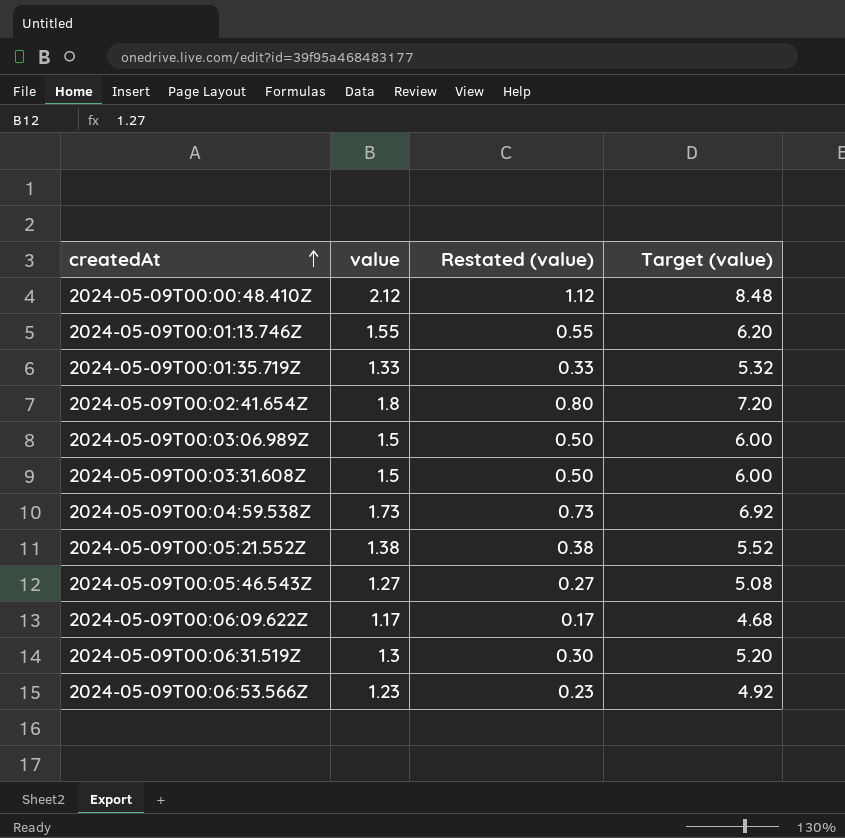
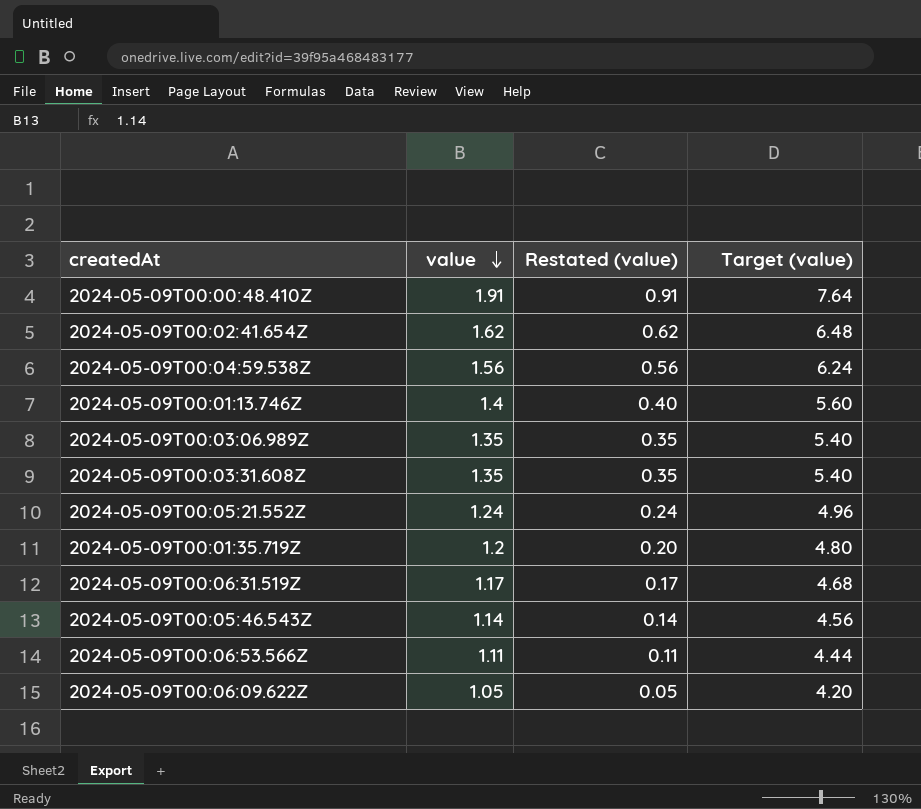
row order: createdAt ascending -> value descending
2024-05-09T00:00:48.410Z | value: 2.12 -> 1.91
2024-05-09T00:00:48.410Z | Restated (value): 1.12 -> 0.91
2024-05-09T00:00:48.410Z | Target (value): 8.48 -> 7.64
2024-05-09T00:02:41.654Z | value: 1.8 -> 1.62
2024-05-09T00:02:41.654Z | Restated (value): 0.80 -> 0.62
2024-05-09T00:02:41.654Z | Target (value): 7.20 -> 6.48
2024-05-09T00:04:59.538Z | value: 1.73 -> 1.56
2024-05-09T00:04:59.538Z | Restated (value): 0.73 -> 0.56
2024-05-09T00:04:59.538Z | Target (value): 6.92 -> 6.24
2024-05-09T00:01:13.746Z | value: 1.55 -> 1.4
2024-05-09T00:01:13.746Z | Restated (value): 0.55 -> 0.40
2024-05-09T00:01:13.746Z | Target (value): 6.20 -> 5.60
2024-05-09T00:03:06.989Z | value: 1.5 -> 1.35
2024-05-09T00:03:06.989Z | Restated (value): 0.50 -> 0.35
2024-05-09T00:03:06.989Z | Target (value): 6.00 -> 5.40
2024-05-09T00:03:31.608Z | value: 1.5 -> 1.35
2024-05-09T00:03:31.608Z | Restated (value): 0.50 -> 0.35
2024-05-09T00:03:31.608Z | Target (value): 6.00 -> 5.40
2024-05-09T00:05:21.552Z | value: 1.38 -> 1.24
2024-05-09T00:05:21.552Z | Restated (value): 0.38 -> 0.24
2024-05-09T00:05:21.552Z | Target (value): 5.52 -> 4.96
2024-05-09T00:01:35.719Z | value: 1.33 -> 1.2
2024-05-09T00:01:35.719Z | Restated (value): 0.33 -> 0.20
2024-05-09T00:01:35.719Z | Target (value): 5.32 -> 4.80
2024-05-09T00:06:31.519Z | value: 1.3 -> 1.17
2024-05-09T00:06:31.519Z | Restated (value): 0.30 -> 0.17
2024-05-09T00:06:31.519Z | Target (value): 5.20 -> 4.68
2024-05-09T00:05:46.543Z | value: 1.27 -> 1.14
2024-05-09T00:05:46.543Z | Restated (value): 0.27 -> 0.14
2024-05-09T00:05:46.543Z | Target (value): 5.08 -> 4.56
2024-05-09T00:06:53.566Z | value: 1.23 -> 1.11
2024-05-09T00:06:53.566Z | Restated (value): 0.23 -> 0.11
2024-05-09T00:06:53.566Z | Target (value): 4.92 -> 4.44
2024-05-09T00:06:09.622Z | value: 1.17 -> 1.05
2024-05-09T00:06:09.622Z | Restated (value): 0.17 -> 0.05
2024-05-09T00:06:09.622Z | Target (value): 4.68 -> 4.20

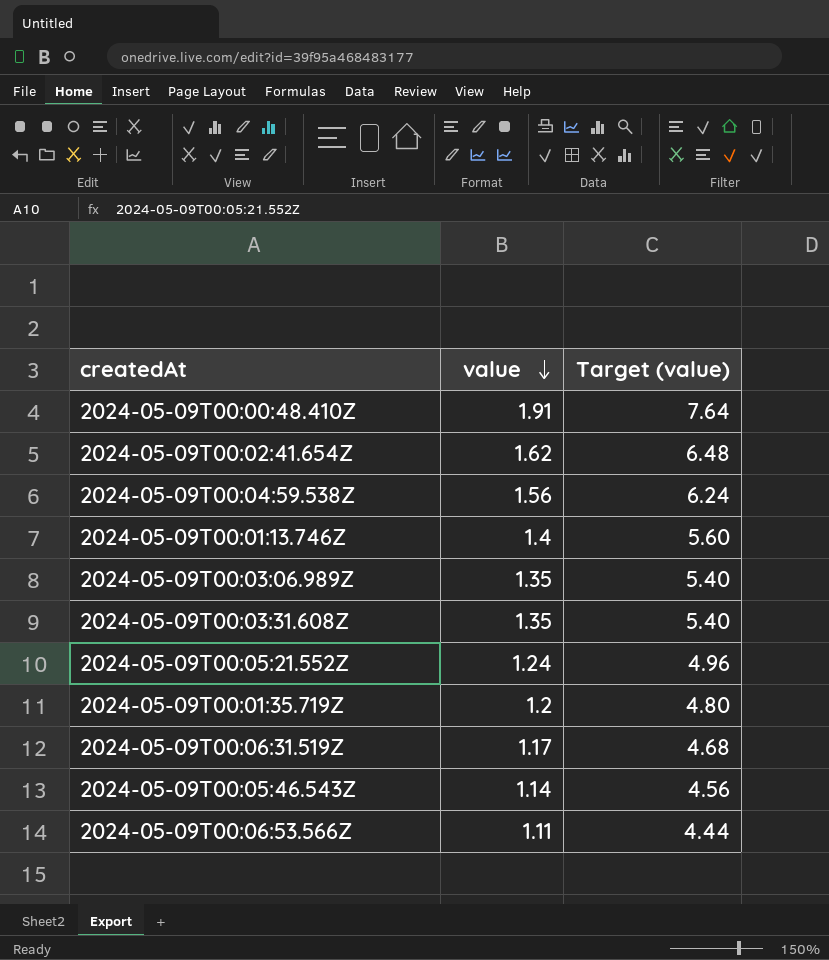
column Restated (value) | formula: [value] - 1 -> none
row 2024-05-09T00:06:09.622Z: 1.05 | 0.05 | 4.20 -> none

